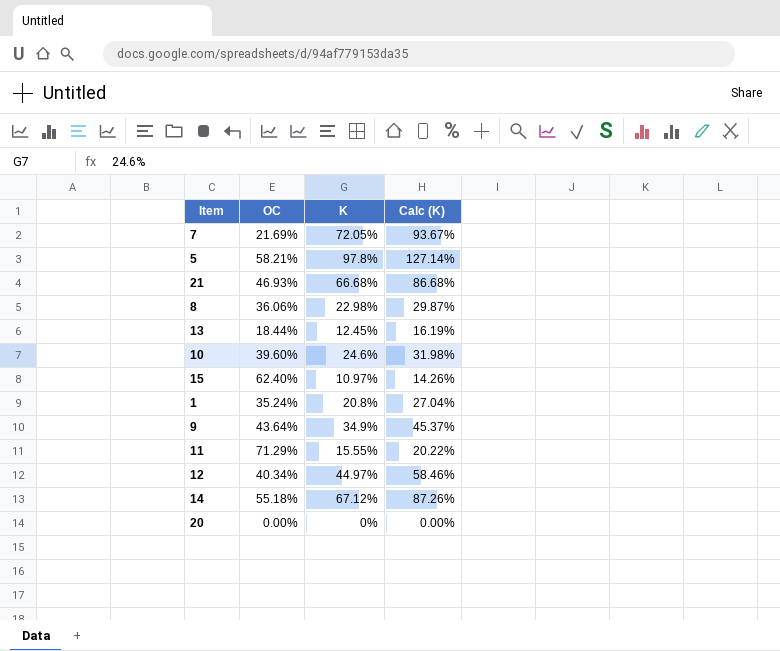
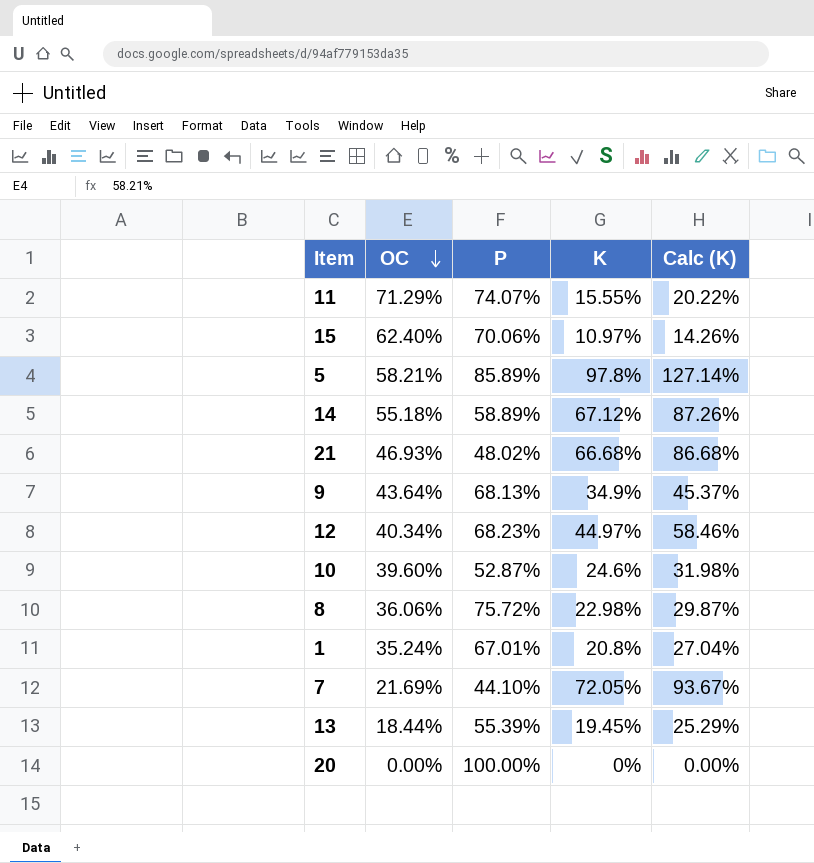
row order: none -> OC descending
column P | position: none -> 3
13 | K: 12.45% -> 19.45%
13 | Calc (K): 16.19% -> 25.29%

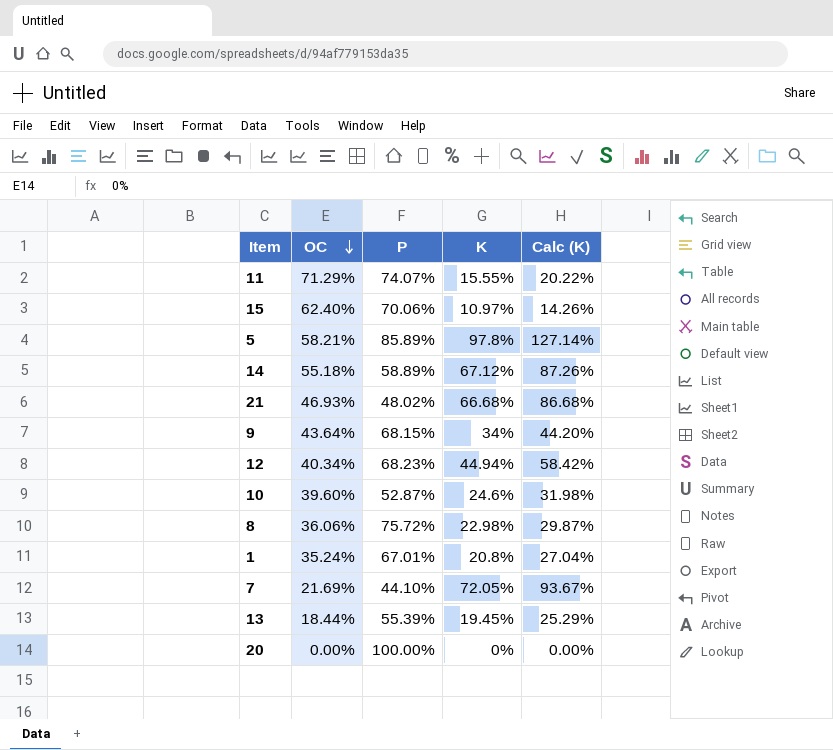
9 | P: 68.13% -> 68.15%
9 | K: 34.9% -> 34%
9 | Calc (K): 45.37% -> 44.20%
12 | K: 44.97% -> 44.94%
12 | Calc (K): 58.46% -> 58.42%

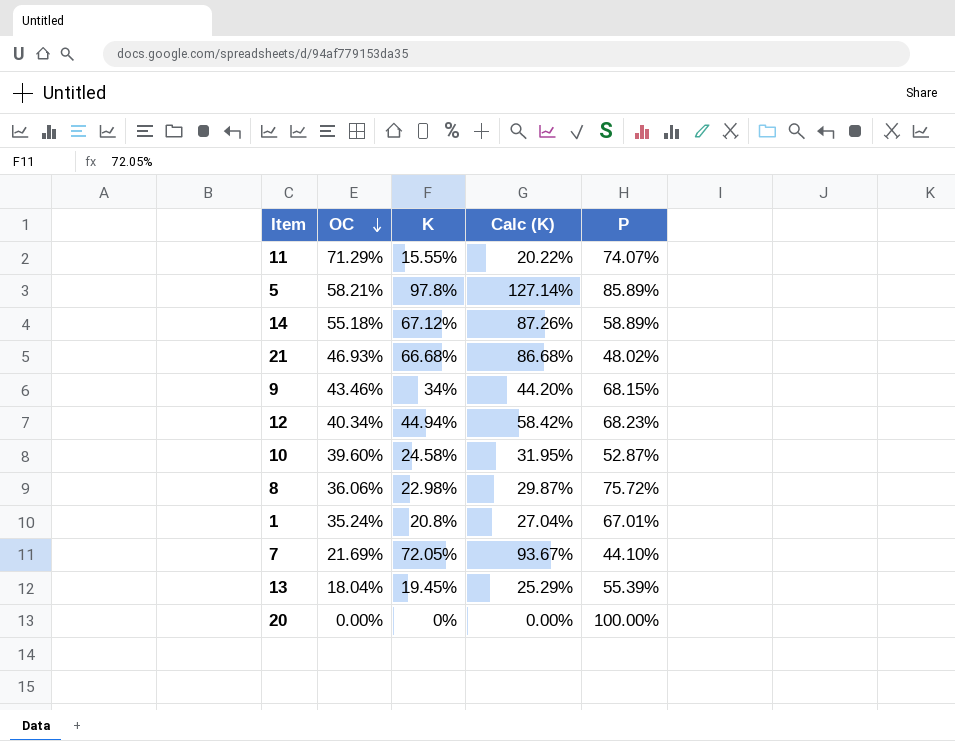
column P | position: 3 -> 5
row 15: 62.40% | 70.06% | 10.97% | 14.26% -> none
9 | OC: 43.64% -> 43.46%
10 | K: 24.6% -> 24.58%
10 | Calc (K): 31.98% -> 31.95%
13 | OC: 18.44% -> 18.04%

